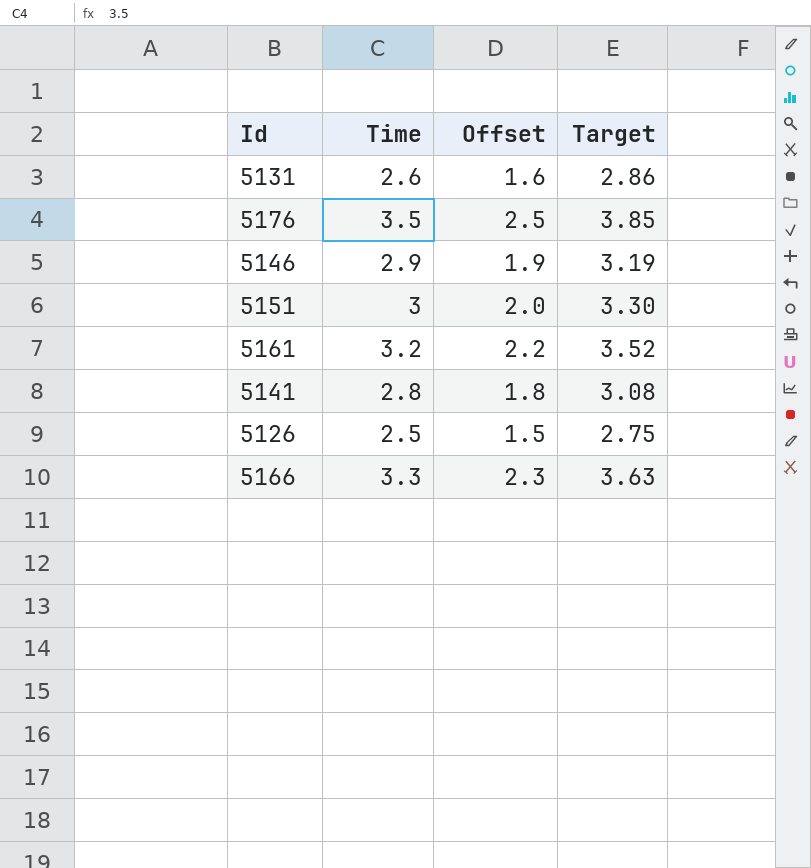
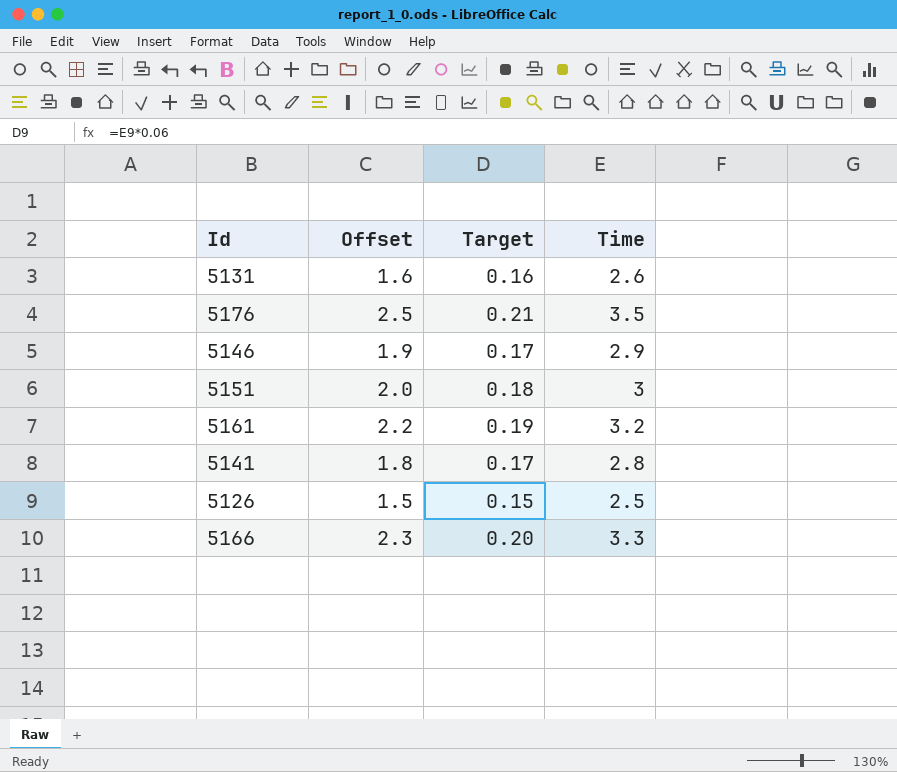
column Target | formula: [Time] * 1.1 -> [Time] * 0.06
column Time | position: 2 -> 4

